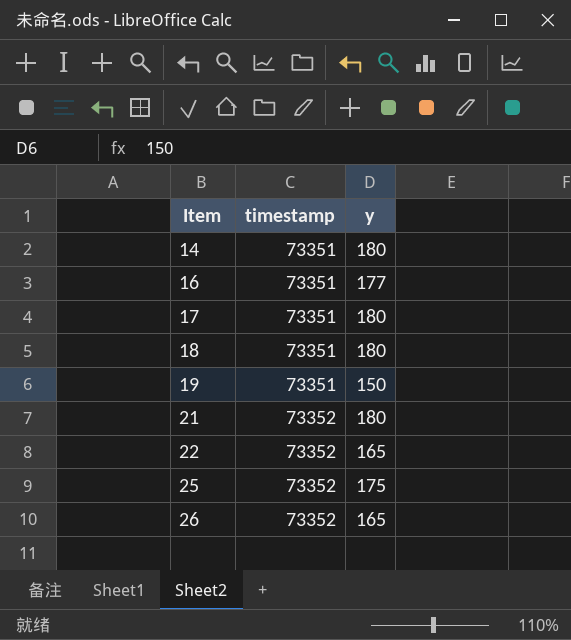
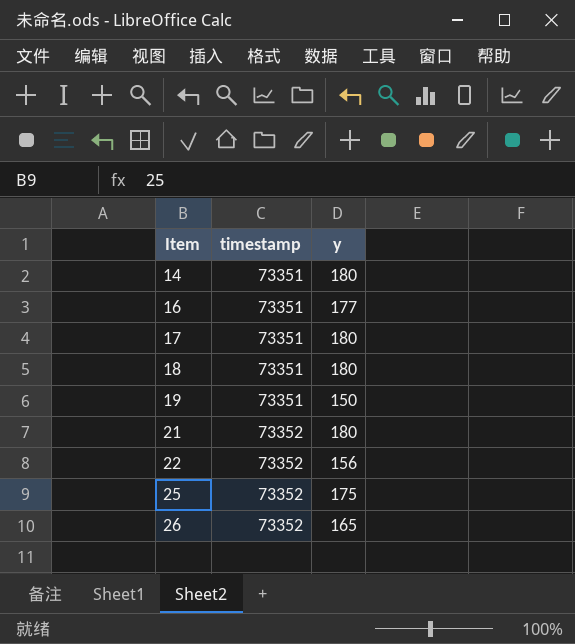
22 | y: 165 -> 156

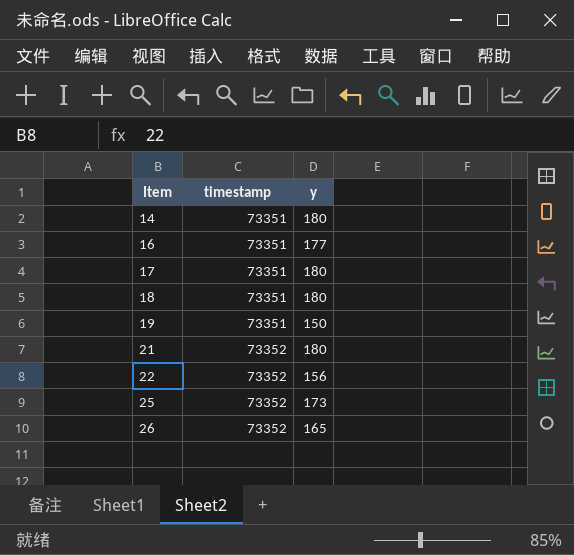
25 | y: 175 -> 173

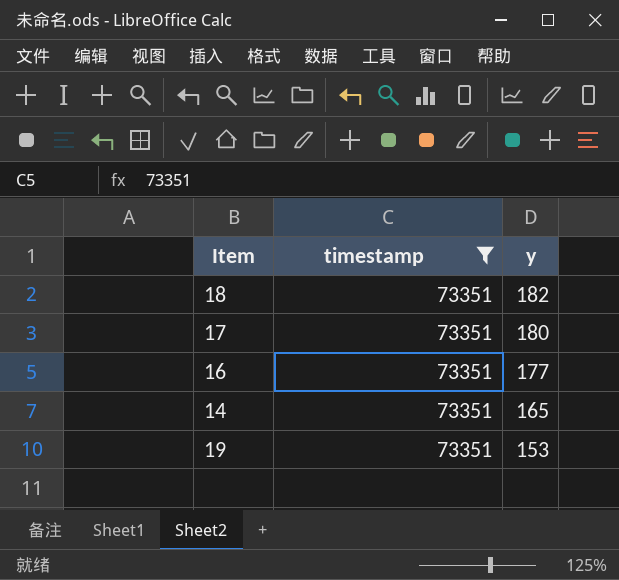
filter: none -> timestamp = 73351
row order: Item ascending -> y descending
18 | y: 180 -> 182
14 | y: 180 -> 165
19 | y: 150 -> 153

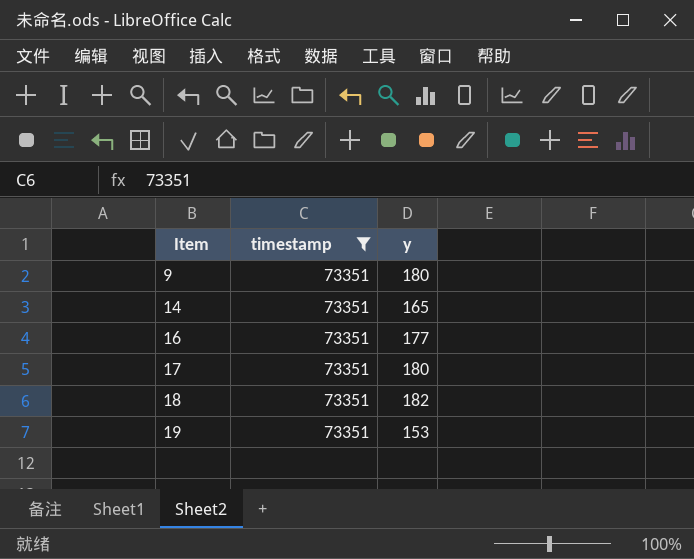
row order: y descending -> Item ascending
row 9: none -> 73351 | 180

